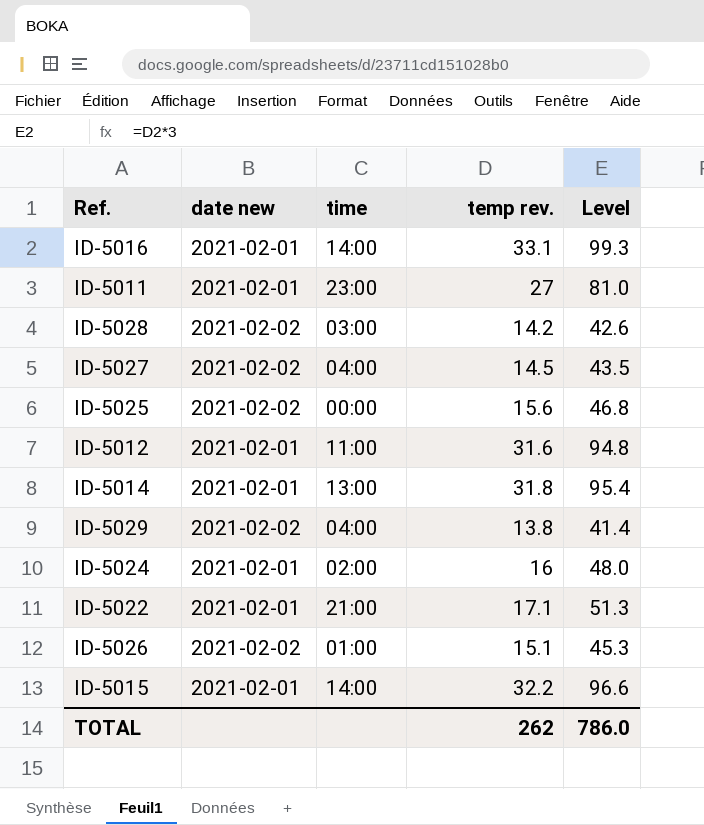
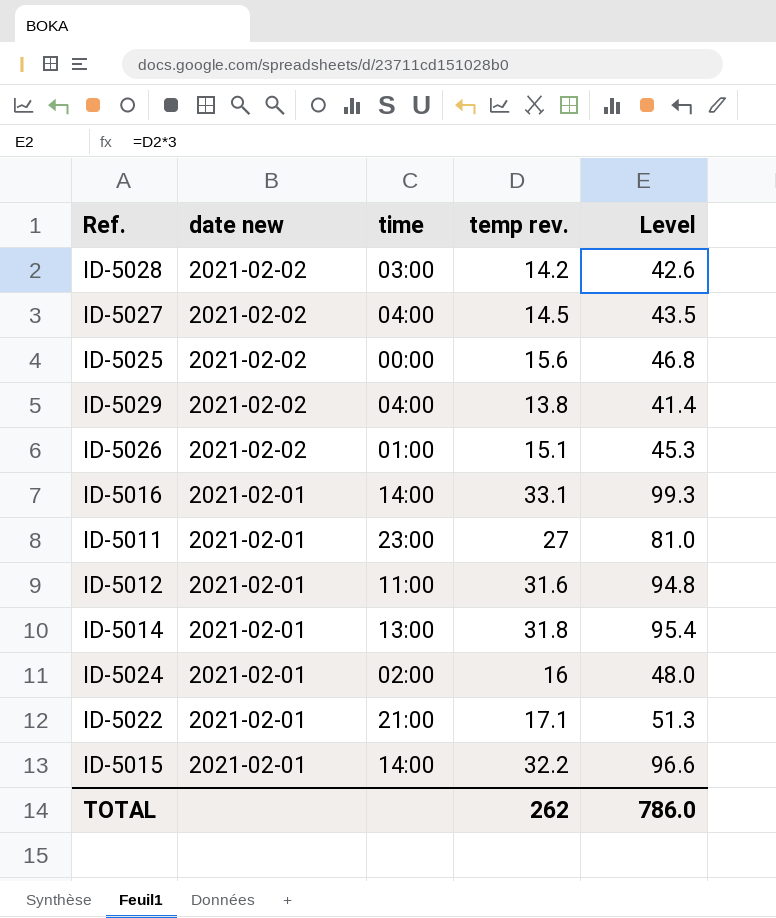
row order: none -> date new descending

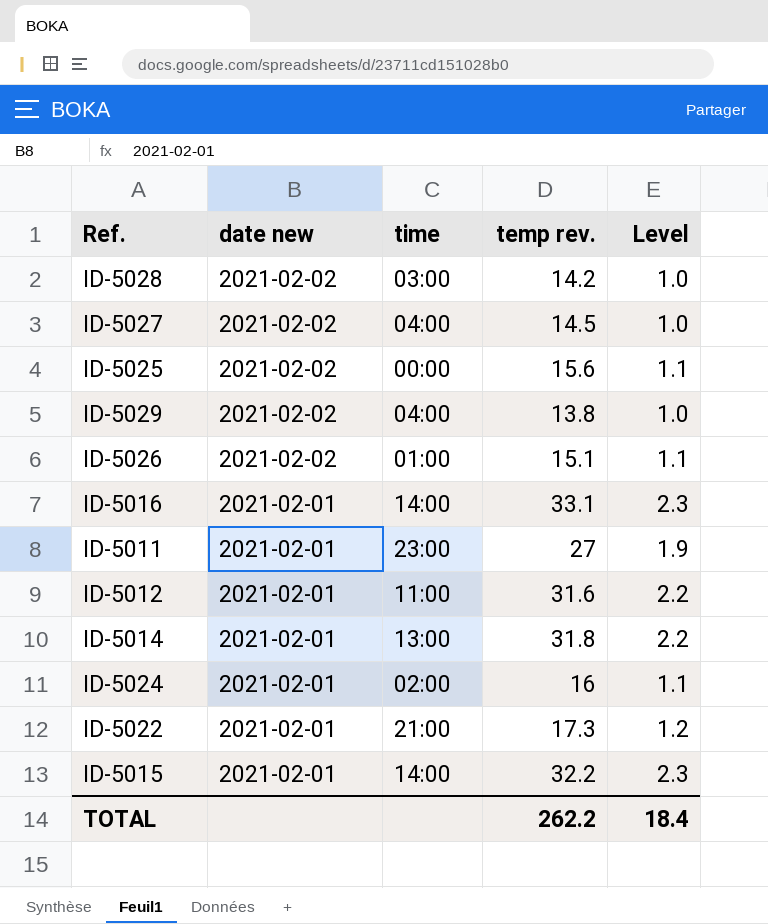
column Level | formula: [temp rev.] * 3 -> [temp rev.] * 0.07
ID-5022 | temp rev.: 17.1 -> 17.3
TOTAL | temp rev.: 262 -> 262.2
TOTAL | Level: 786.0 -> 18.4

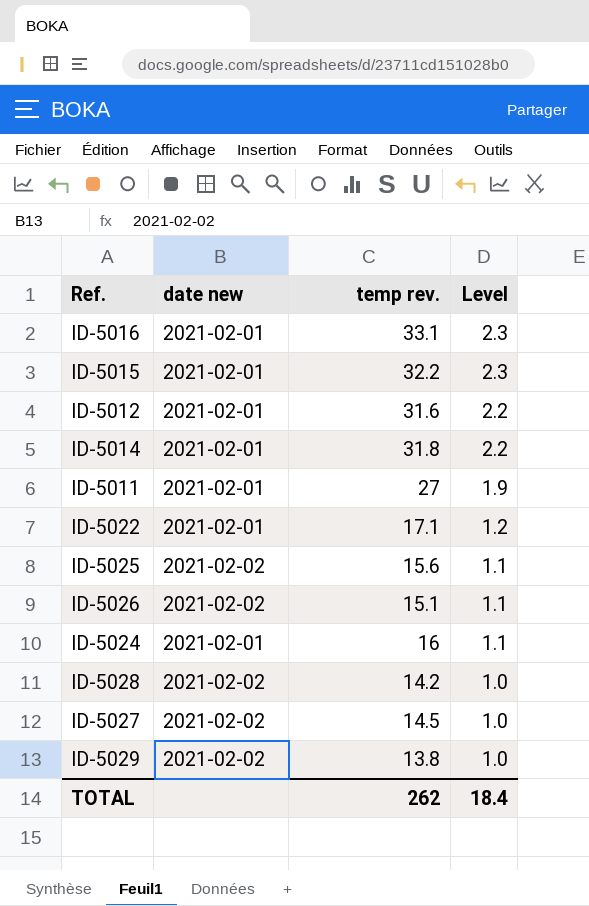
row order: date new descending -> Level descending
column time | position: 3 -> none
ID-5022 | temp rev.: 17.3 -> 17.1
TOTAL | temp rev.: 262.2 -> 262

